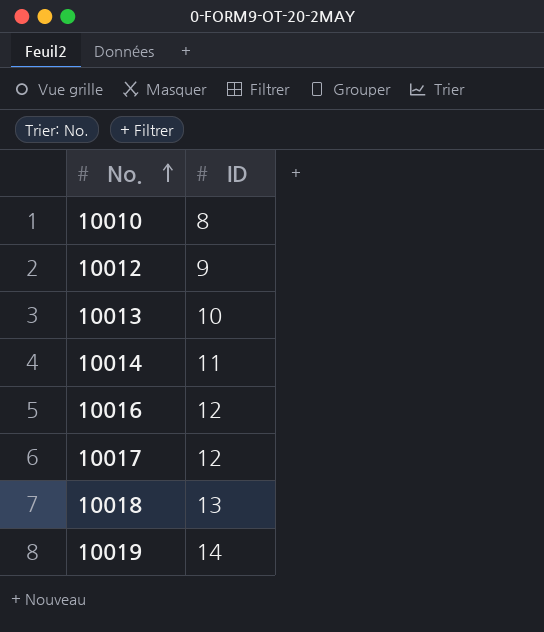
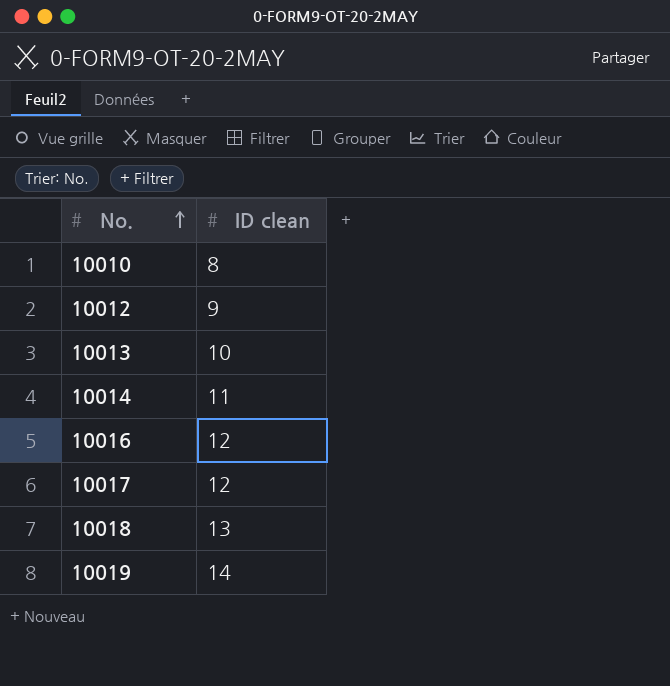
column name: ID -> ID clean

